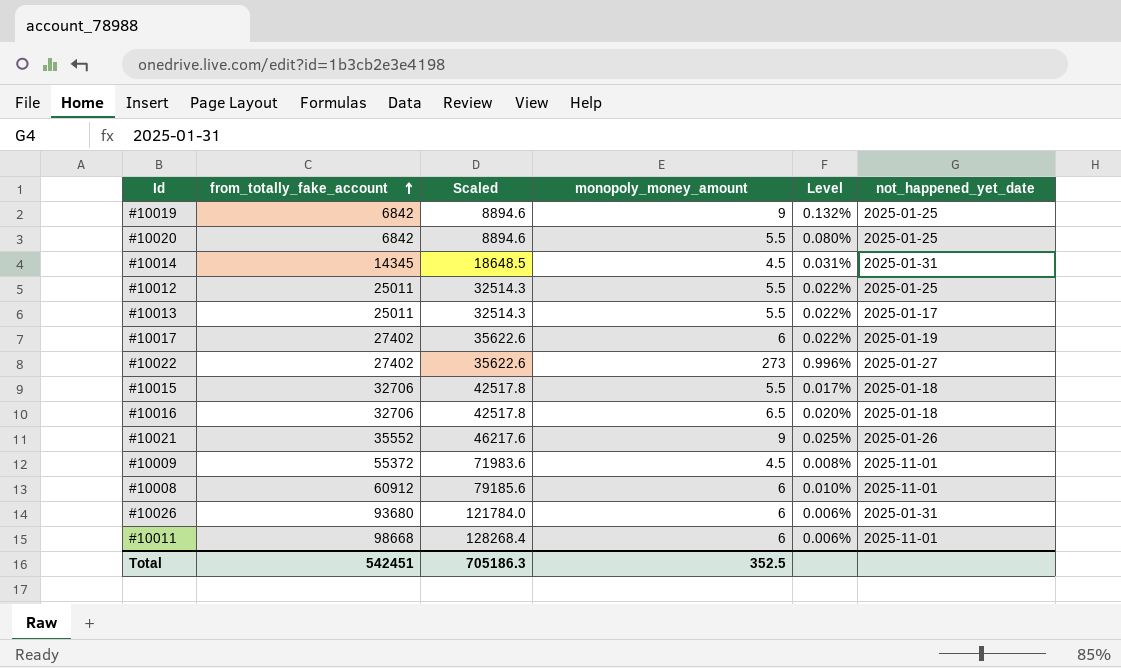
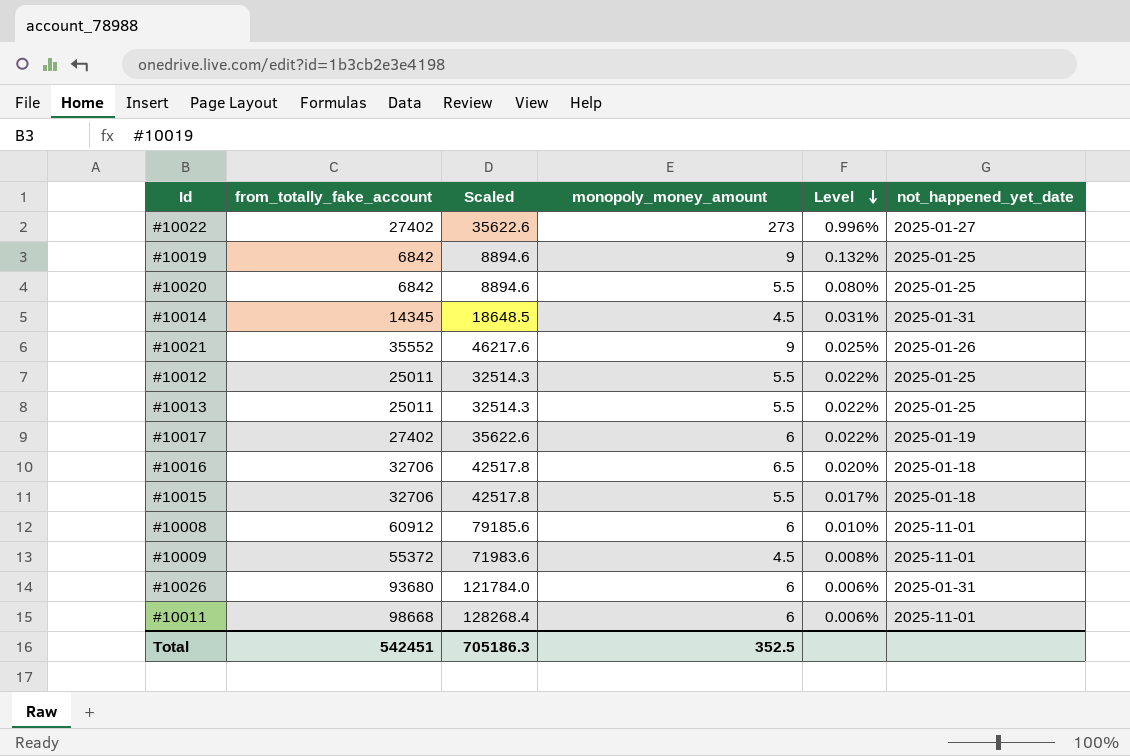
row order: from_totally_fake_account ascending -> Level descending
#10013 | not_happened_yet_date: 2025-01-17 -> 2025-01-25

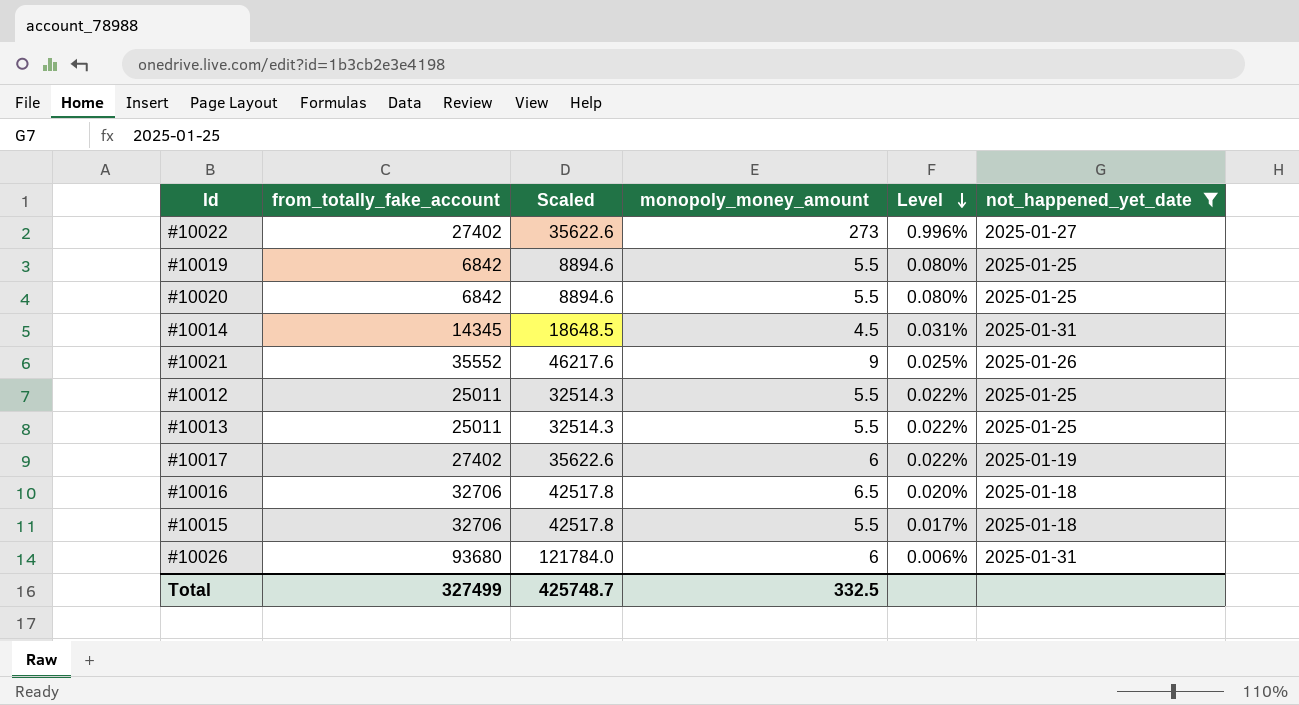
filter: none -> not_happened_yet_date != 2025-11-01
#10019 | monopoly_money_amount: 9 -> 5.5
#10019 | Level: 0.132% -> 0.080%
Total | from_totally_fake_account: 542451 -> 327499
Total | Scaled: 705186.3 -> 425748.7
Total | monopoly_money_amount: 352.5 -> 332.5

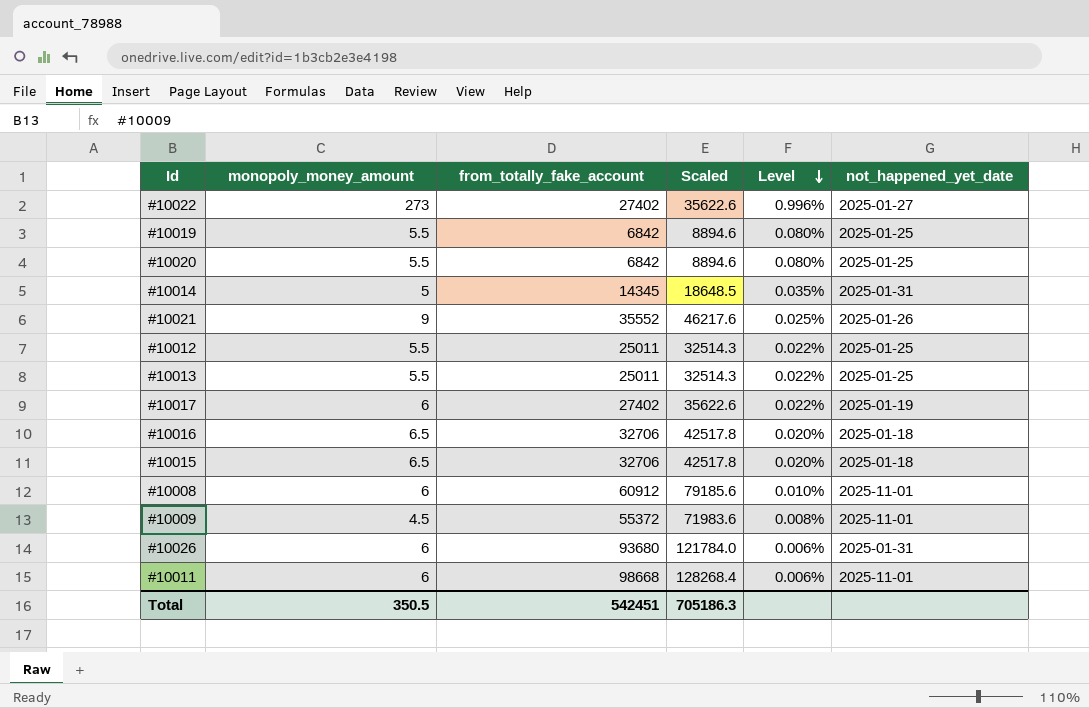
filter: not_happened_yet_date != 2025-11-01 -> none
column monopoly_money_amount | position: 4 -> 2
#10014 | monopoly_money_amount: 4.5 -> 5
#10014 | Level: 0.031% -> 0.035%
#10015 | monopoly_money_amount: 5.5 -> 6.5
#10015 | Level: 0.017% -> 0.020%
Total | monopoly_money_amount: 332.5 -> 350.5
Total | from_totally_fake_account: 327499 -> 542451
Total | Scaled: 425748.7 -> 705186.3

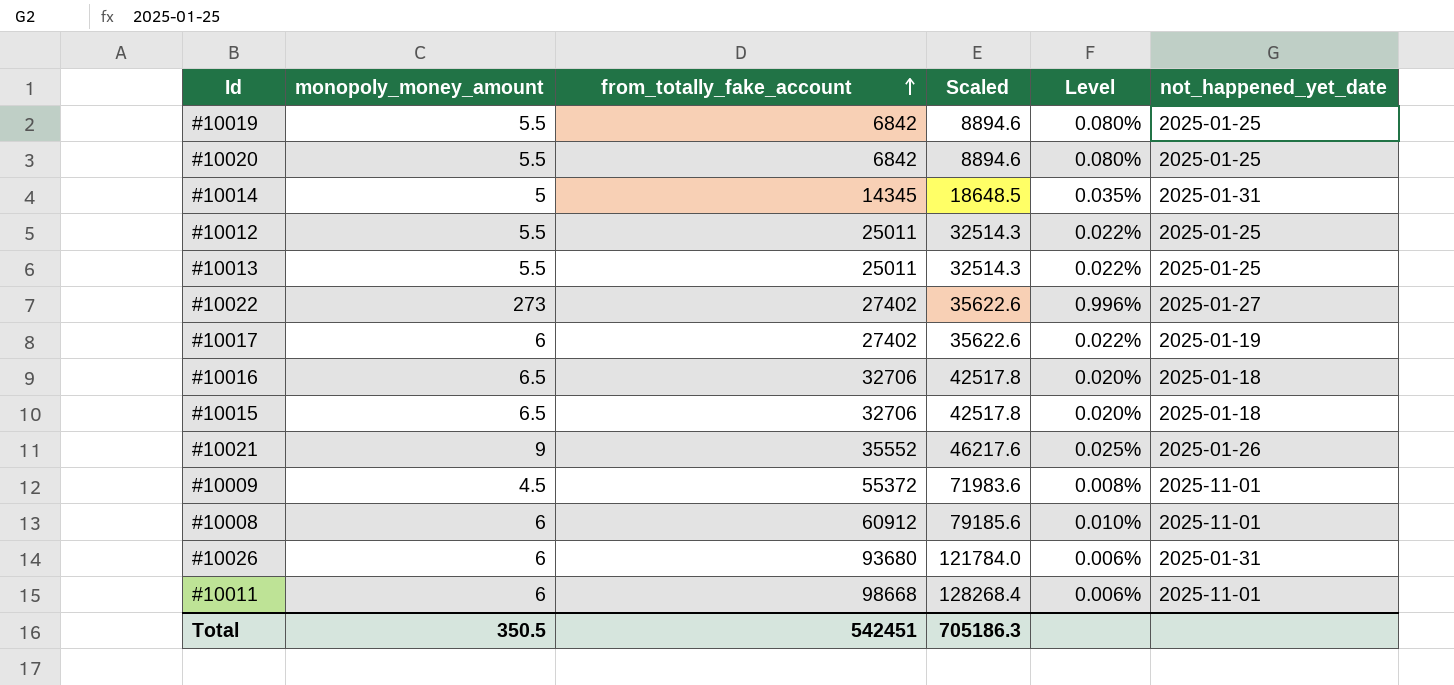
row order: Level descending -> from_totally_fake_account ascending

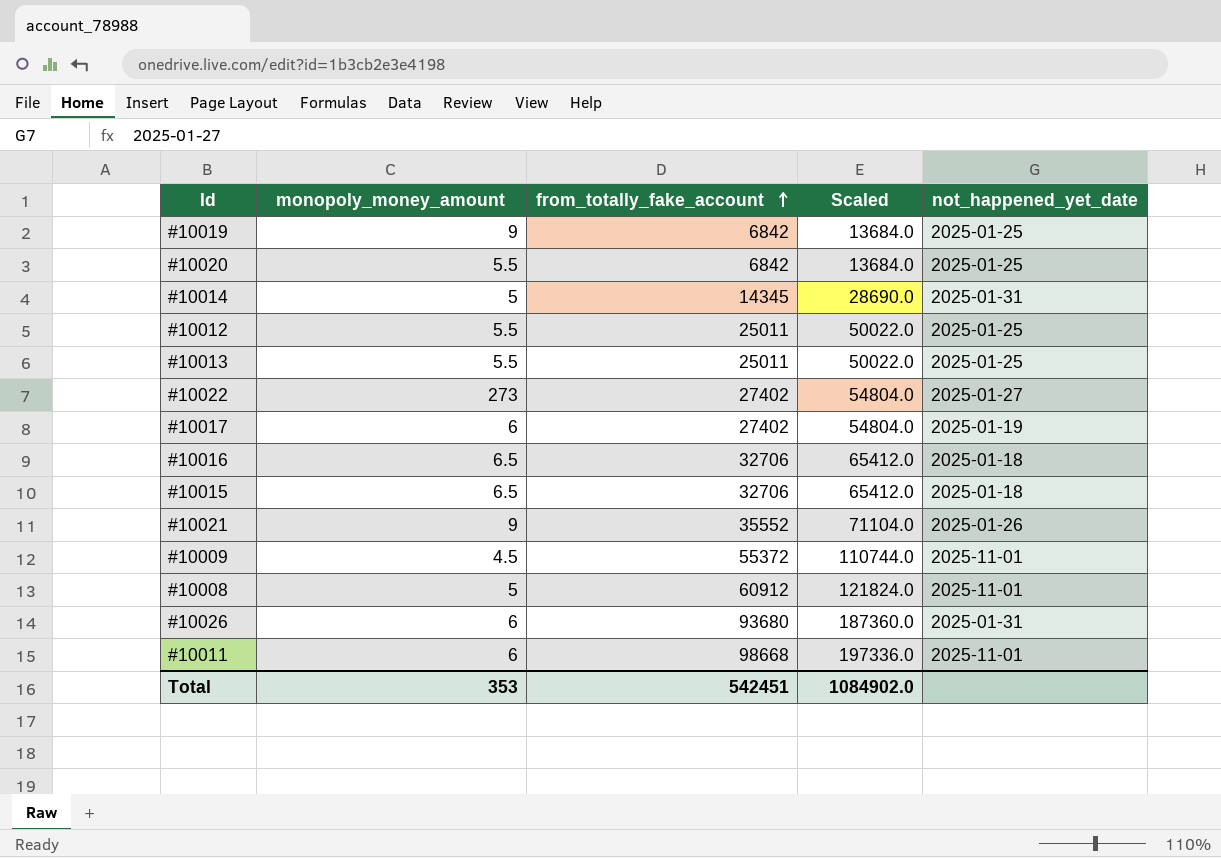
column Level | formula: [monopoly_money_amount] / [from_totally_fake_account] -> none
column Scaled | formula: [from_totally_fake_account] * 1.3 -> [from_totally_fake_account] * 2
#10019 | monopoly_money_amount: 5.5 -> 9
#10008 | monopoly_money_amount: 6 -> 5
Total | monopoly_money_amount: 350.5 -> 353
Total | Scaled: 705186.3 -> 1084902.0

